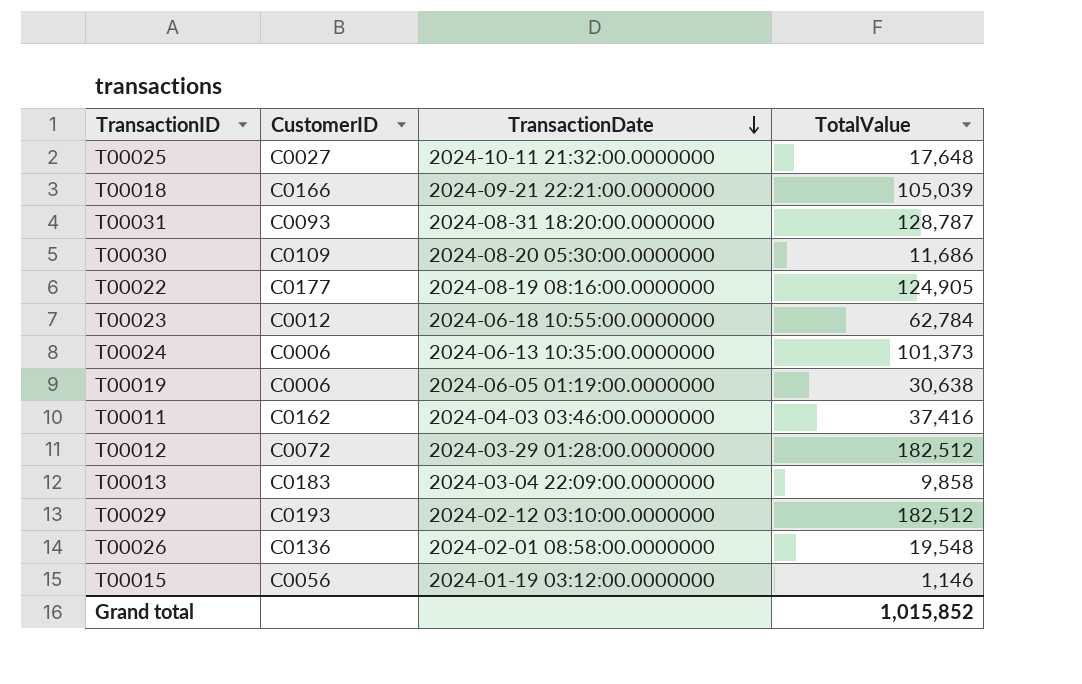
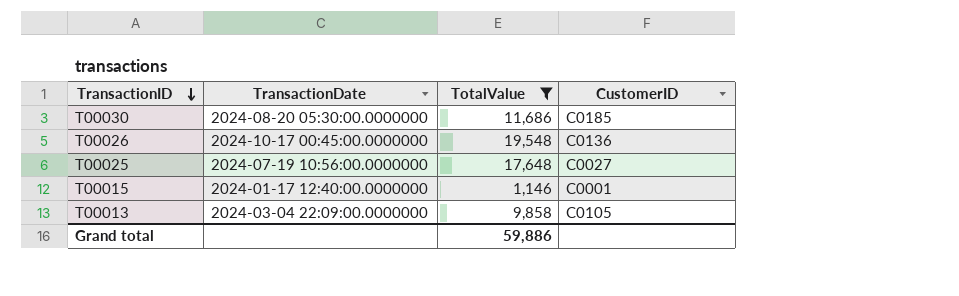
filter: none -> TotalValue <= 19,548
row order: TransactionDate descending -> TransactionID descending
column CustomerID | position: 2 -> 4
T00030 | CustomerID: C0109 -> C0185
T00026 | TransactionDate: 2024-02-01 08:58:00.0000000 -> 2024-10-17 00:45:00.0000000
T00025 | TransactionDate: 2024-10-11 21:32:00.0000000 -> 2024-07-19 10:56:00.0000000
T00015 | TransactionDate: 2024-01-19 03:12:00.0000000 -> 2024-01-17 12:40:00.0000000
T00015 | CustomerID: C0056 -> C0001
T00013 | CustomerID: C0183 -> C0105
Grand total | TotalValue: 1,015,852 -> 59,886

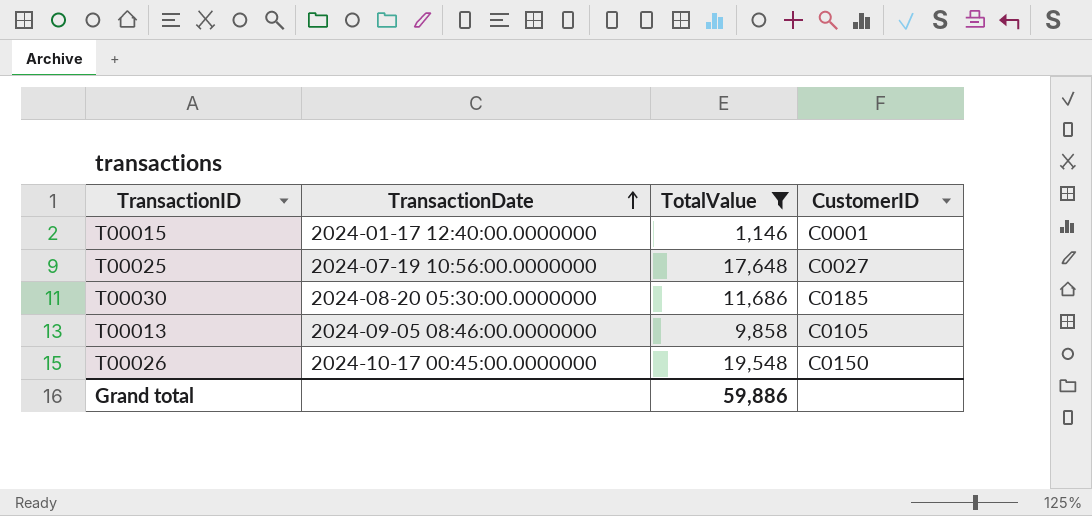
row order: TransactionID descending -> TransactionDate ascending
T00013 | TransactionDate: 2024-03-04 22:09:00.0000000 -> 2024-09-05 08:46:00.0000000
T00026 | CustomerID: C0136 -> C0150

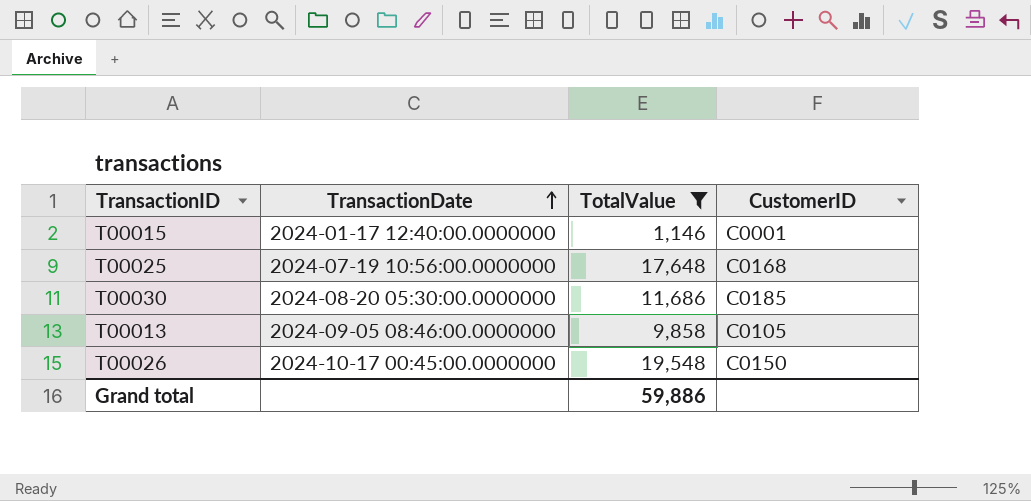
T00025 | CustomerID: C0027 -> C0168

